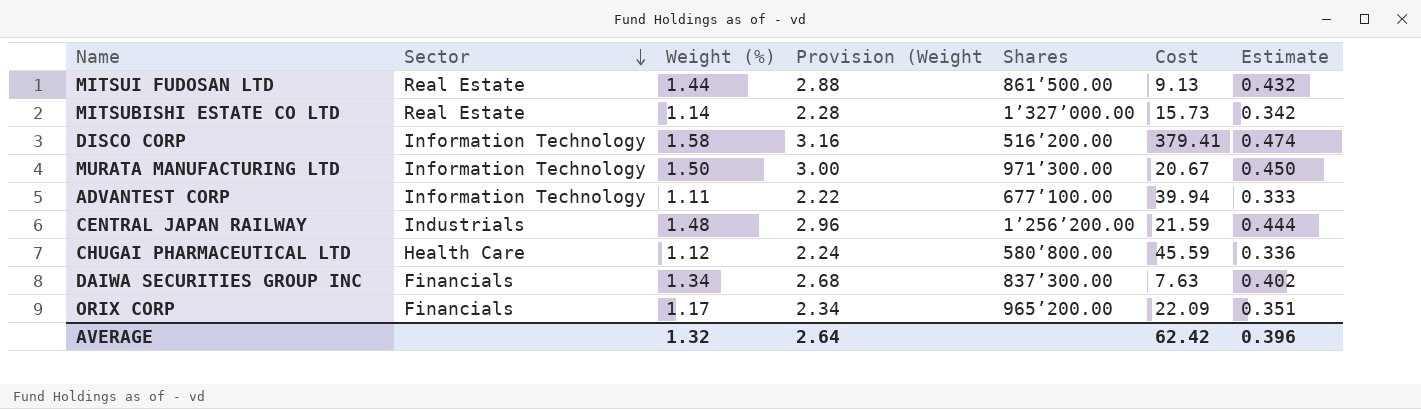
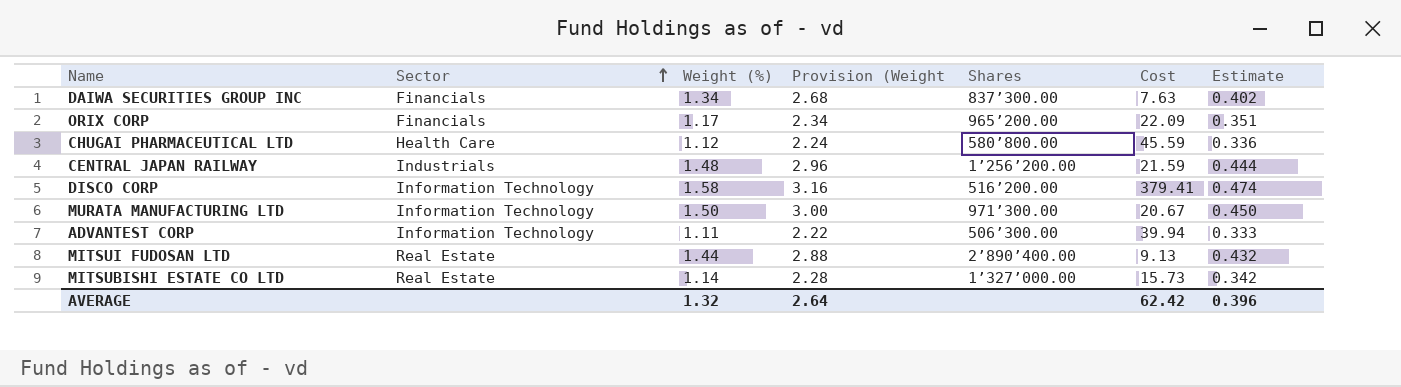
row order: Sector descending -> Sector ascending
ADVANTEST CORP | Shares: 677’100.00 -> 506’300.00
MITSUI FUDOSAN LTD | Shares: 861’500.00 -> 2’890’400.00

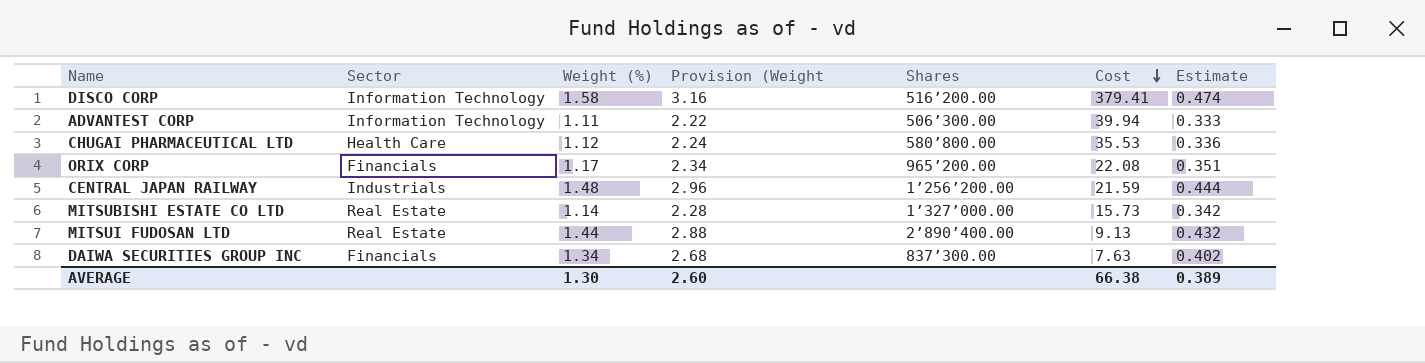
row order: Sector ascending -> Cost descending
row MURATA MANUFACTURING LTD: Information Technology | 1.50 | 3.00 | 971’300.00 | 20.67 | 0.450 -> none
CHUGAI PHARMACEUTICAL LTD | Cost: 45.59 -> 35.53
ORIX CORP | Cost: 22.09 -> 22.08
AVERAGE | Weight (%): 1.32 -> 1.30
AVERAGE | Provision (Weight: 2.64 -> 2.60
AVERAGE | Cost: 62.42 -> 66.38
AVERAGE | Estimate: 0.396 -> 0.389

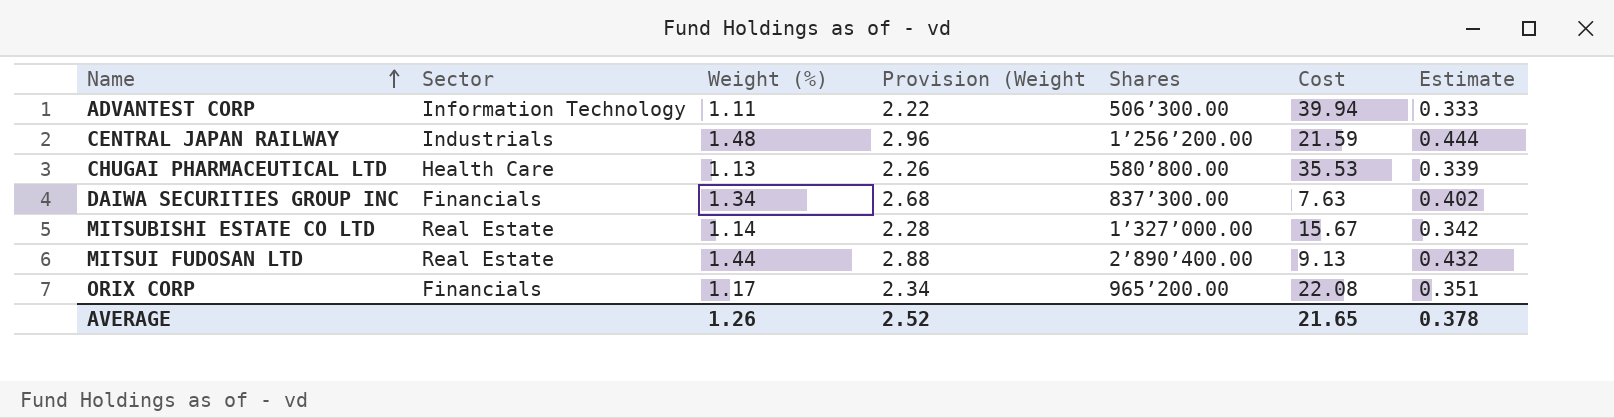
row order: Cost descending -> Name ascending
row DISCO CORP: Information Technology | 1.58 | 3.16 | 516’200.00 | 379.41 | 0.474 -> none
CHUGAI PHARMACEUTICAL LTD | Weight (%): 1.12 -> 1.13
CHUGAI PHARMACEUTICAL LTD | Provision (Weight: 2.24 -> 2.26
CHUGAI PHARMACEUTICAL LTD | Estimate: 0.336 -> 0.339
MITSUBISHI ESTATE CO LTD | Cost: 15.73 -> 15.67
AVERAGE | Weight (%): 1.30 -> 1.26
AVERAGE | Provision (Weight: 2.60 -> 2.52
AVERAGE | Cost: 66.38 -> 21.65
AVERAGE | Estimate: 0.389 -> 0.378

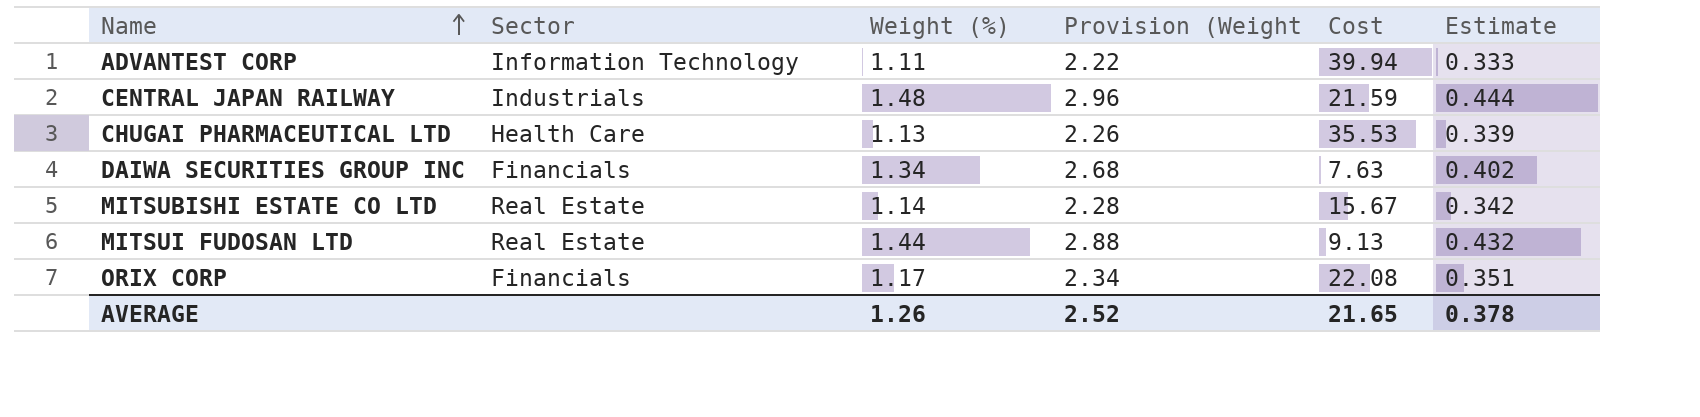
column Shares | position: 5 -> none

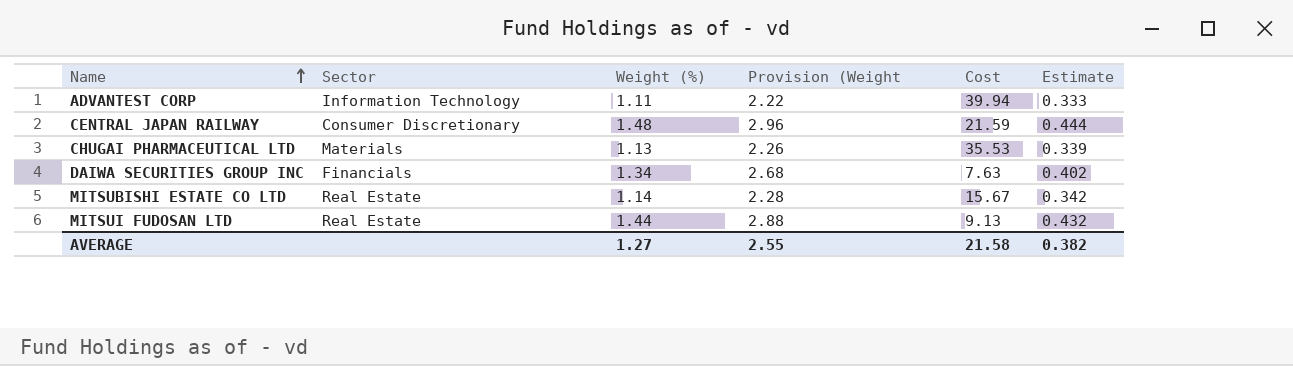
row ORIX CORP: Financials | 1.17 | 2.34 | 22.08 | 0.351 -> none
CENTRAL JAPAN RAILWAY | Sector: Industrials -> Consumer Discretionary
CHUGAI PHARMACEUTICAL LTD | Sector: Health Care -> Materials
AVERAGE | Weight (%): 1.26 -> 1.27
AVERAGE | Provision (Weight: 2.52 -> 2.55
AVERAGE | Cost: 21.65 -> 21.58
AVERAGE | Estimate: 0.378 -> 0.382

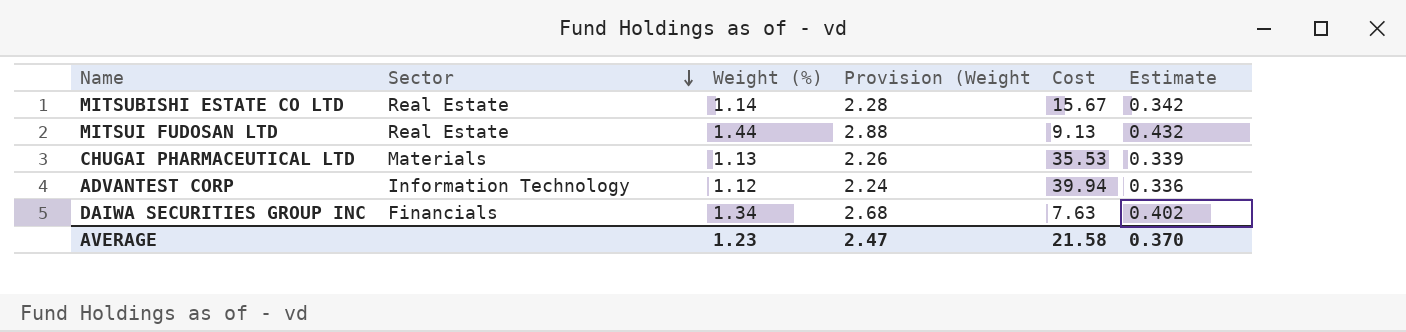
row order: Name ascending -> Sector descending
row CENTRAL JAPAN RAILWAY: Consumer Discretionary | 1.48 | 2.96 | 21.59 | 0.444 -> none
ADVANTEST CORP | Weight (%): 1.11 -> 1.12
ADVANTEST CORP | Provision (Weight: 2.22 -> 2.24
ADVANTEST CORP | Estimate: 0.333 -> 0.336
AVERAGE | Weight (%): 1.27 -> 1.23
AVERAGE | Provision (Weight: 2.55 -> 2.47
AVERAGE | Estimate: 0.382 -> 0.370

